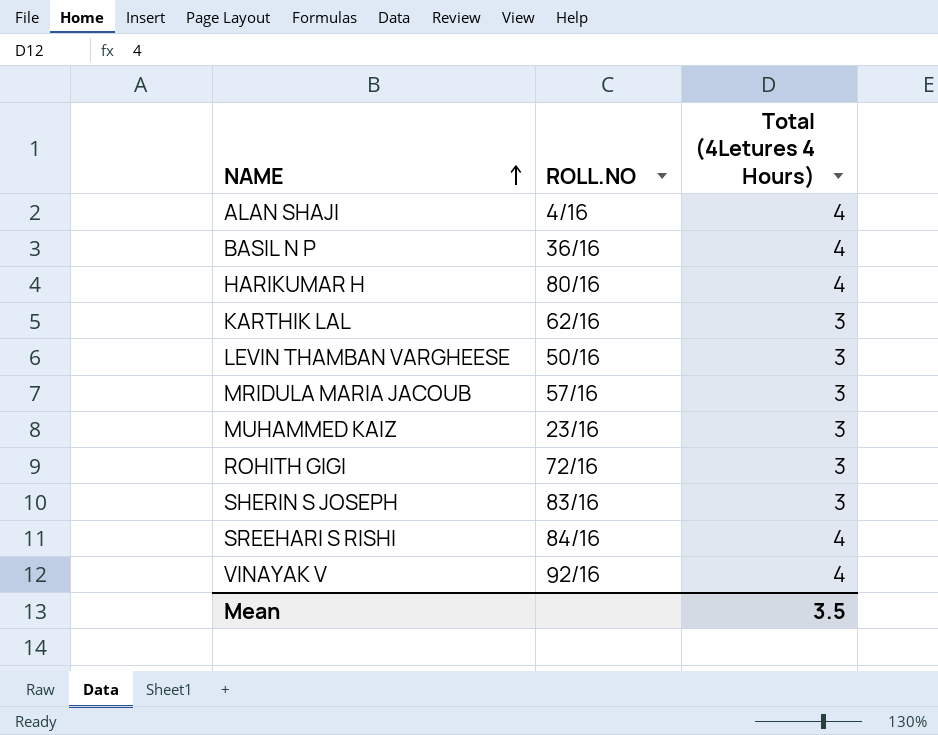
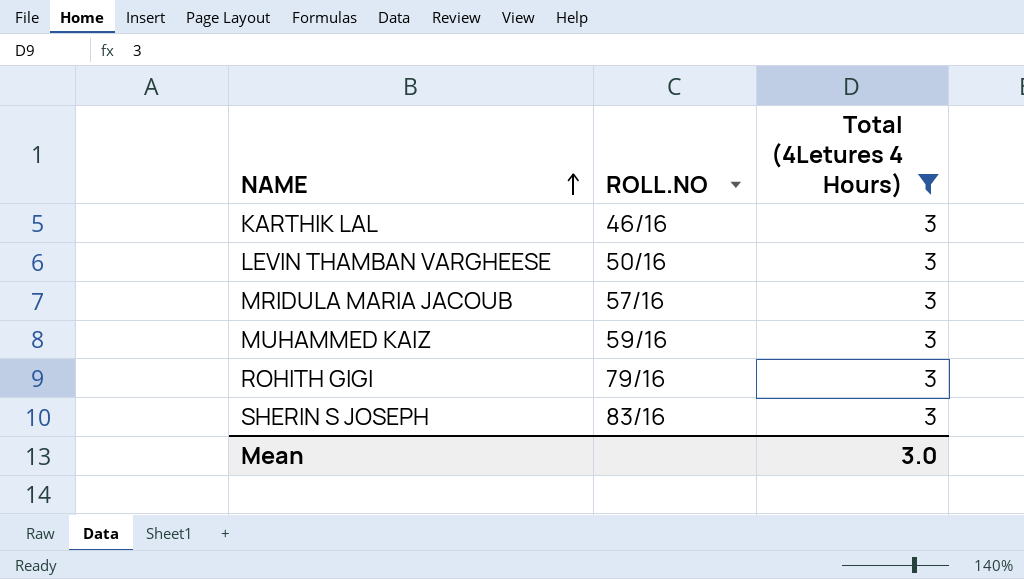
filter: none -> Total (4Letures 4 Hours) = 3
KARTHIK LAL | ROLL.NO: 62/16 -> 46/16
MUHAMMED KAIZ | ROLL.NO: 23/16 -> 59/16
ROHITH GIGI | ROLL.NO: 72/16 -> 79/16
Mean | Total (4Letures 4 Hours): 3.5 -> 3.0

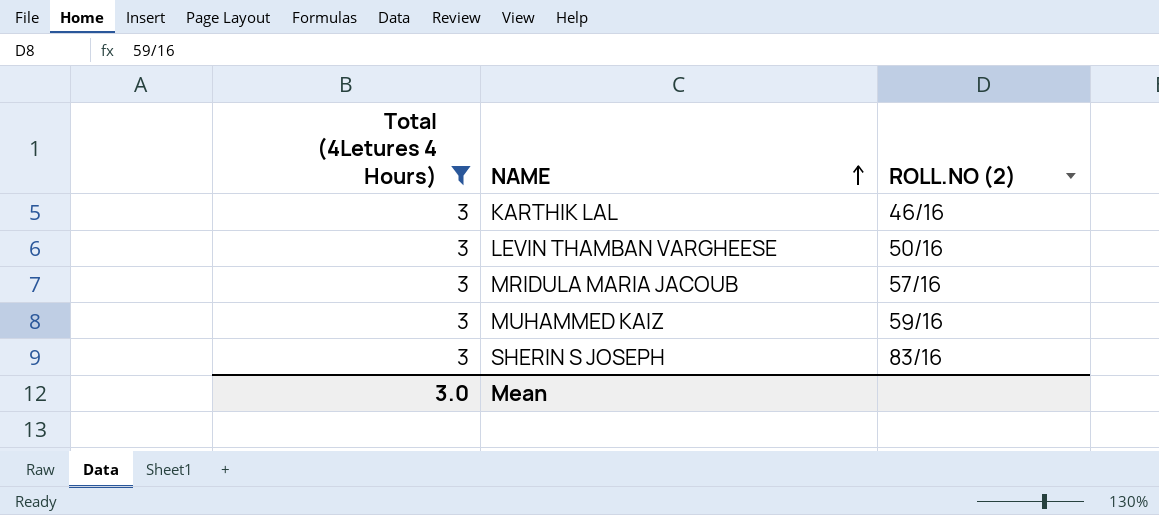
column Total (4Letures 4 Hours) | position: 3 -> 1
column name: ROLL.NO -> ROLL.NO (2)
row ROHITH GIGI: 79/16 | 3 -> none

